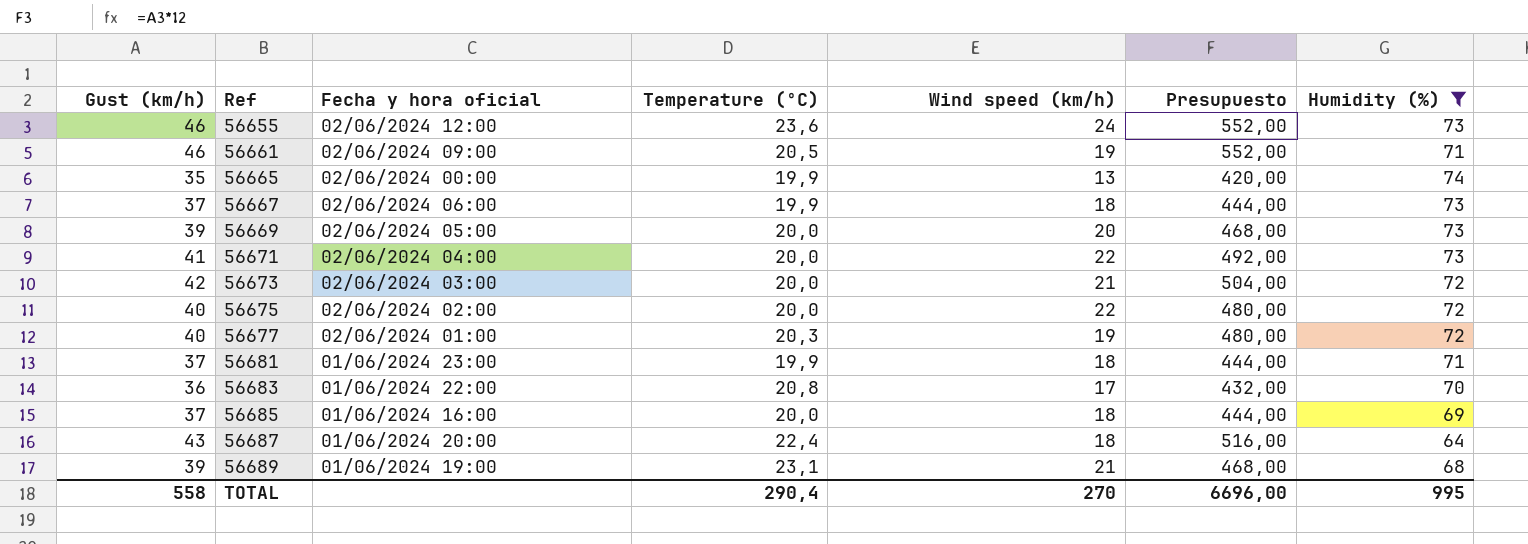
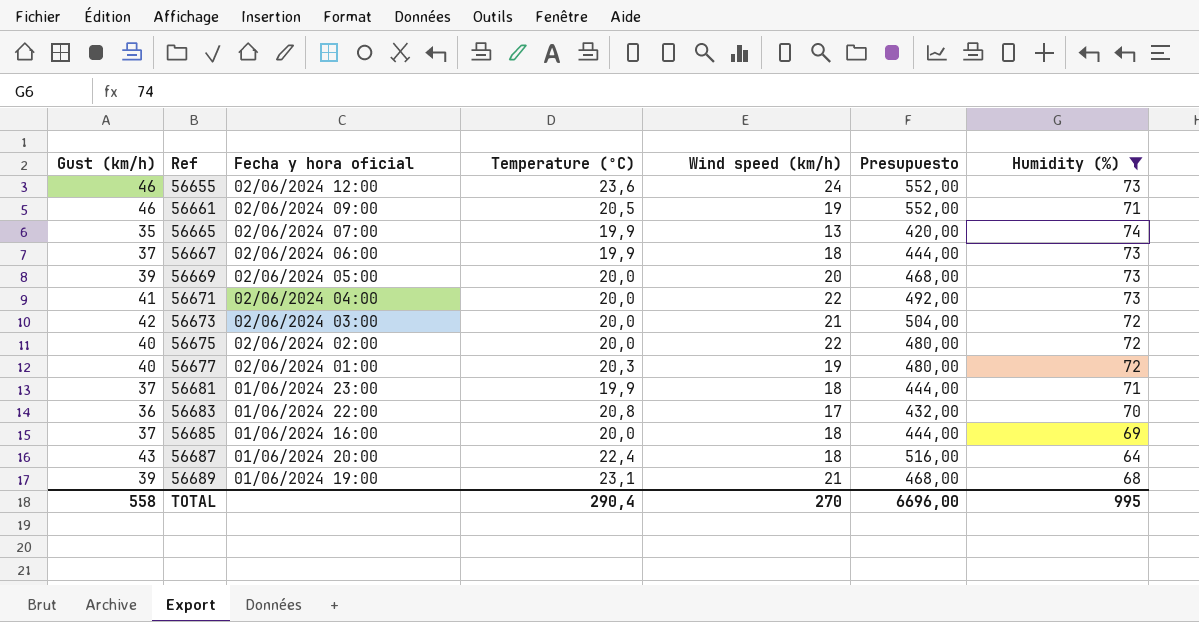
56665 | Fecha y hora oficial: 02/06/2024 00:00 -> 02/06/2024 07:00

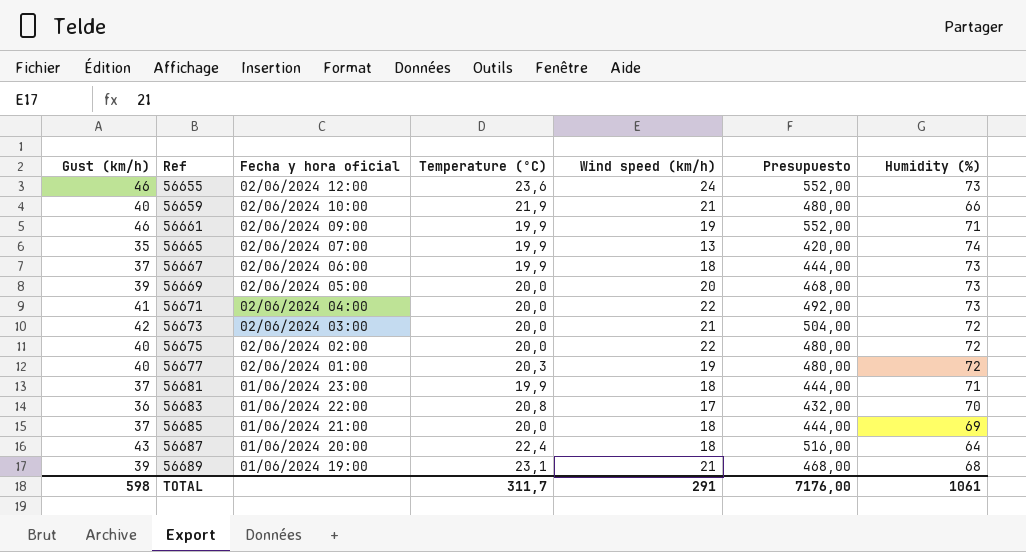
filter: Humidity (%) != 66 -> none
56661 | Temperature (ºC): 20,5 -> 19,9
56685 | Fecha y hora oficial: 01/06/2024 16:00 -> 01/06/2024 21:00
TOTAL | Gust (km/h): 558 -> 598
TOTAL | Temperature (ºC): 290,4 -> 311,7
TOTAL | Wind speed (km/h): 270 -> 291
TOTAL | Presupuesto: 6696,00 -> 7176,00
TOTAL | Humidity (%): 995 -> 1061

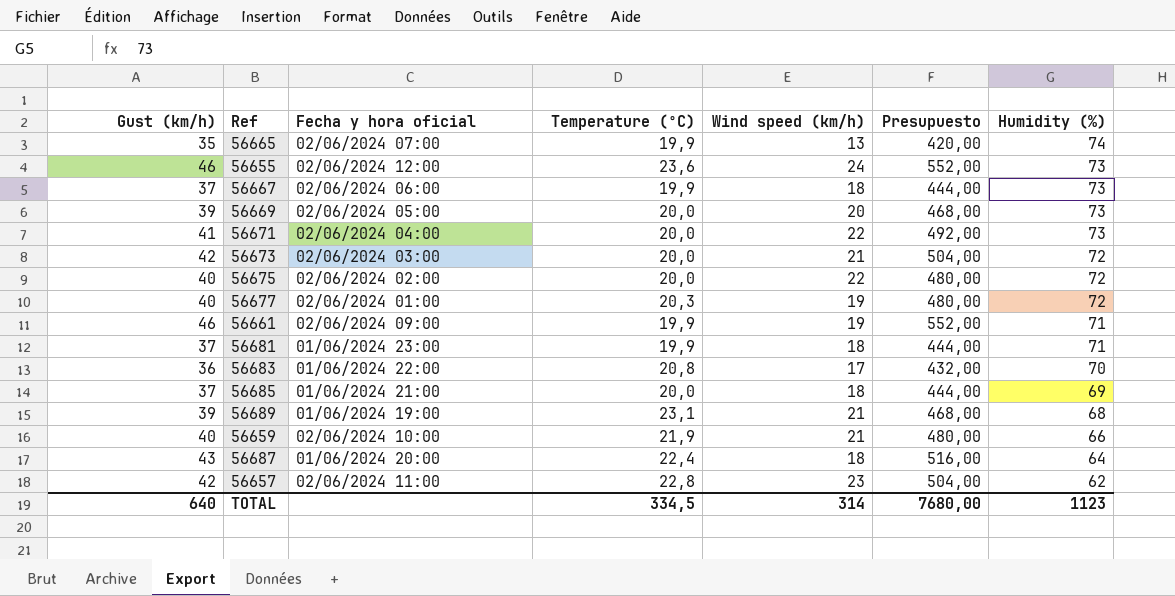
row order: Ref ascending -> Humidity (%) descending
row 56657: none -> 42 | 02/06/2024 11:00 | 22,8 | 23 | 504,00 | 62
TOTAL | Gust (km/h): 598 -> 640
TOTAL | Temperature (ºC): 311,7 -> 334,5
TOTAL | Wind speed (km/h): 291 -> 314
TOTAL | Presupuesto: 7176,00 -> 7680,00
TOTAL | Humidity (%): 1061 -> 1123

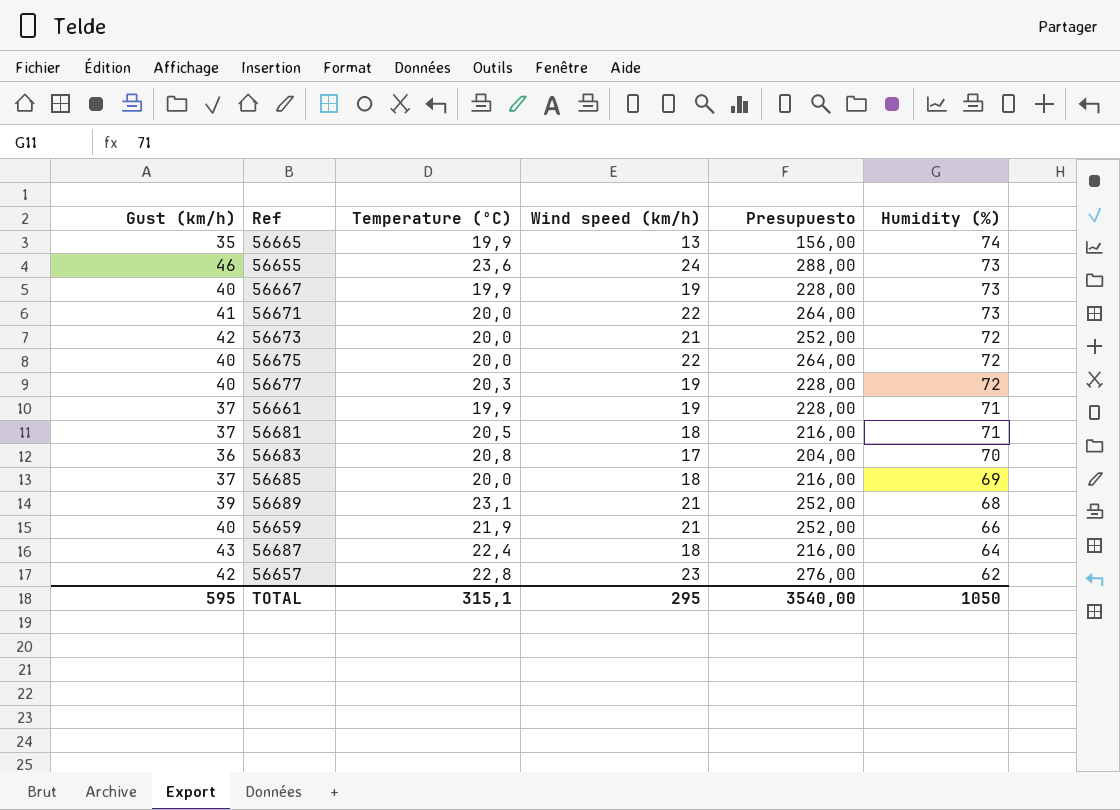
column Fecha y hora oficial | position: 3 -> none
column Presupuesto | formula: [Gust (km/h)] * 12 -> [Wind speed (km/h)] * 12
row 56669: 39 | 02/06/2024 05:00 | 20,0 | 20 | 468,00 | 73 -> none
56667 | Gust (km/h): 37 -> 40
56667 | Wind speed (km/h): 18 -> 19
56661 | Gust (km/h): 46 -> 37
56681 | Temperature (ºC): 19,9 -> 20,5
TOTAL | Gust (km/h): 640 -> 595
TOTAL | Temperature (ºC): 334,5 -> 315,1
TOTAL | Wind speed (km/h): 314 -> 295
TOTAL | Presupuesto: 7680,00 -> 3540,00
TOTAL | Humidity (%): 1123 -> 1050

